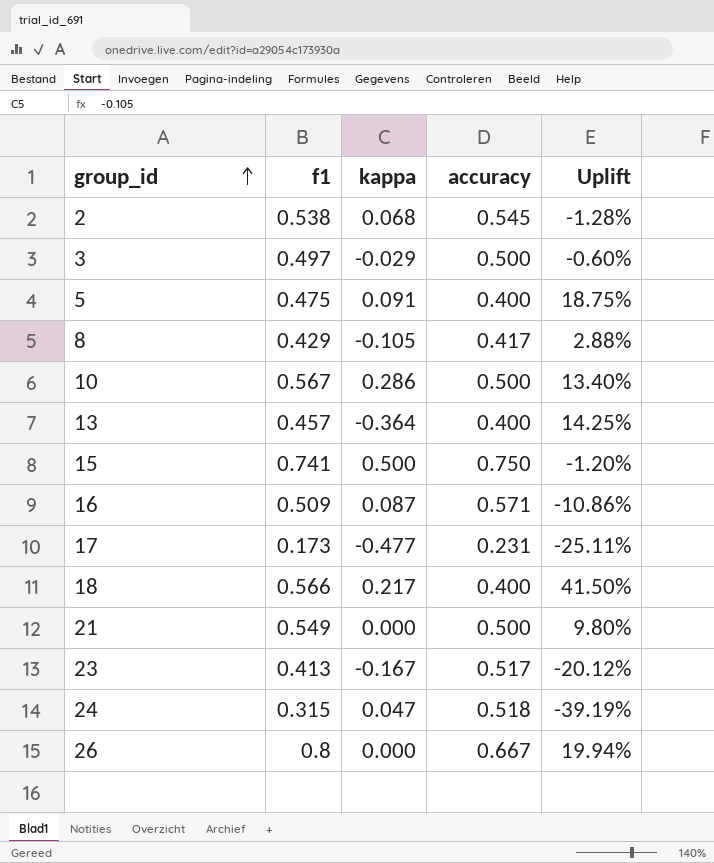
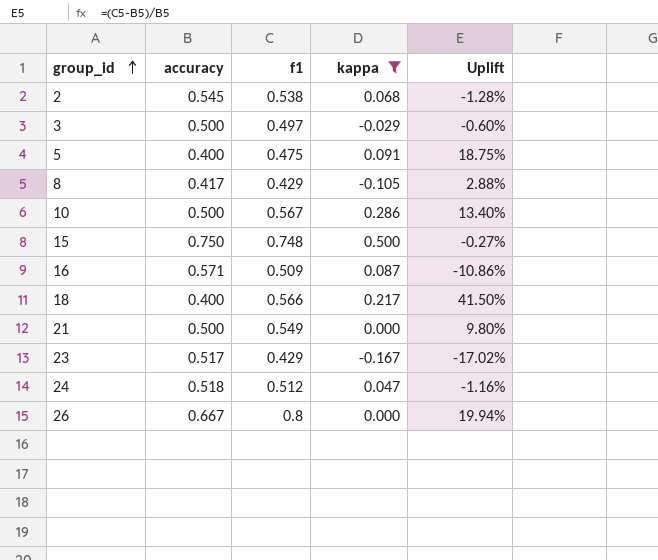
filter: none -> kappa >= -0.167
column accuracy | position: 4 -> 2
15 | f1: 0.741 -> 0.748
15 | Uplift: -1.20% -> -0.27%
23 | f1: 0.413 -> 0.429
23 | Uplift: -20.12% -> -17.02%
24 | f1: 0.315 -> 0.512
24 | Uplift: -39.19% -> -1.16%

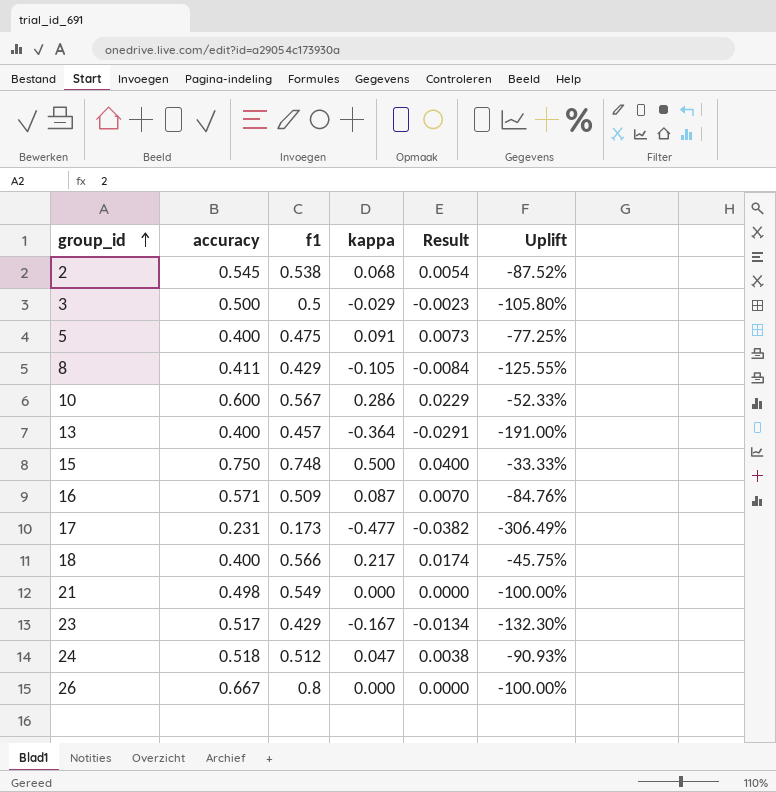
filter: kappa >= -0.167 -> none
column Result | formula: none -> [kappa] * 0.08
column Uplift | formula: ([f1] - [accuracy]) / [accuracy] -> ([kappa] - [accuracy]) / [accuracy]
3 | f1: 0.497 -> 0.5
8 | accuracy: 0.417 -> 0.411
10 | accuracy: 0.500 -> 0.600
21 | accuracy: 0.500 -> 0.498

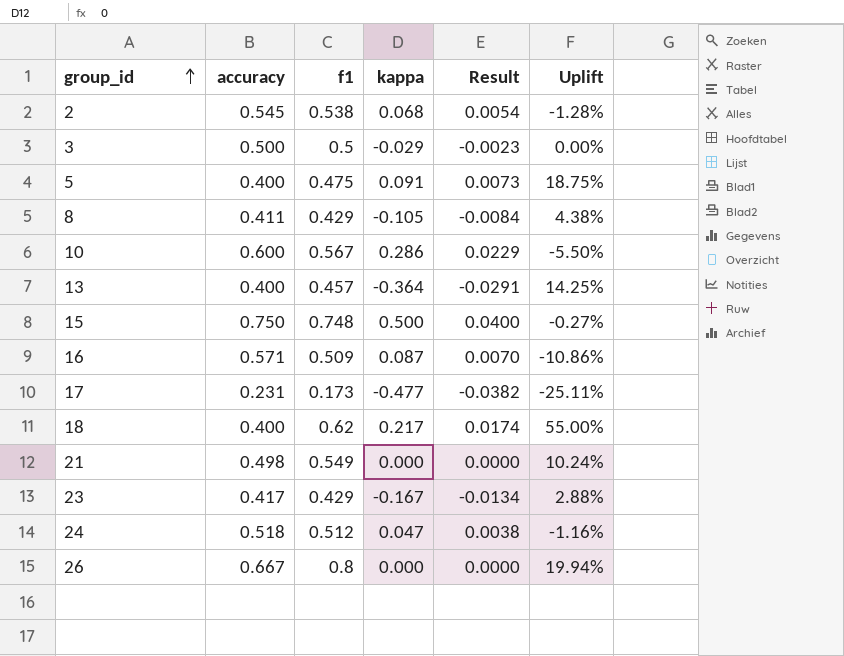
column Uplift | formula: ([kappa] - [accuracy]) / [accuracy] -> ([f1] - [accuracy]) / [accuracy]
18 | f1: 0.566 -> 0.62
23 | accuracy: 0.517 -> 0.417

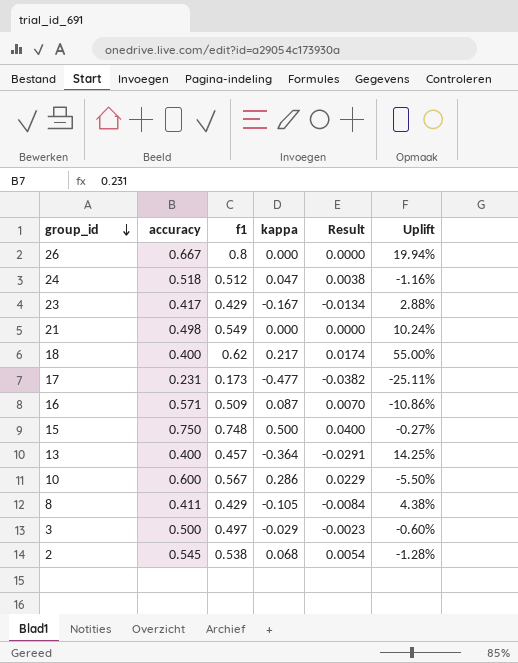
row order: group_id ascending -> group_id descending
row 5: 0.400 | 0.475 | 0.091 | 0.0073 | 18.75% -> none
3 | f1: 0.5 -> 0.497
3 | Uplift: 0.00% -> -0.60%

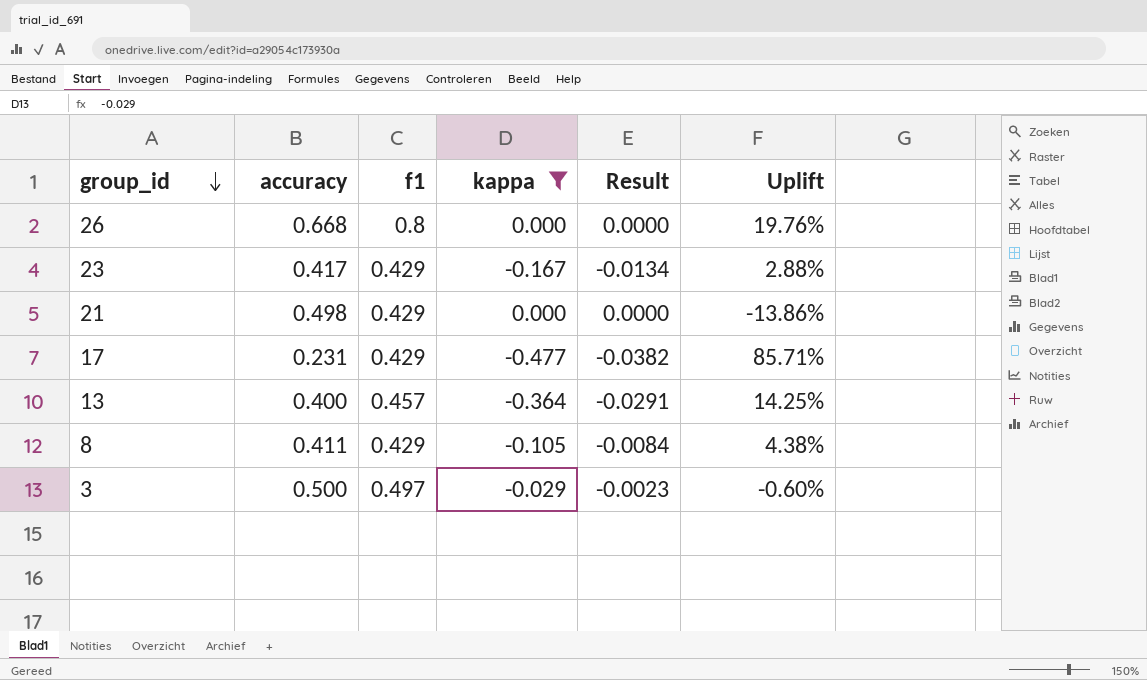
filter: none -> kappa <= 0.000
26 | accuracy: 0.667 -> 0.668
26 | Uplift: 19.94% -> 19.76%
21 | f1: 0.549 -> 0.429
21 | Uplift: 10.24% -> -13.86%
17 | f1: 0.173 -> 0.429
17 | Uplift: -25.11% -> 85.71%

